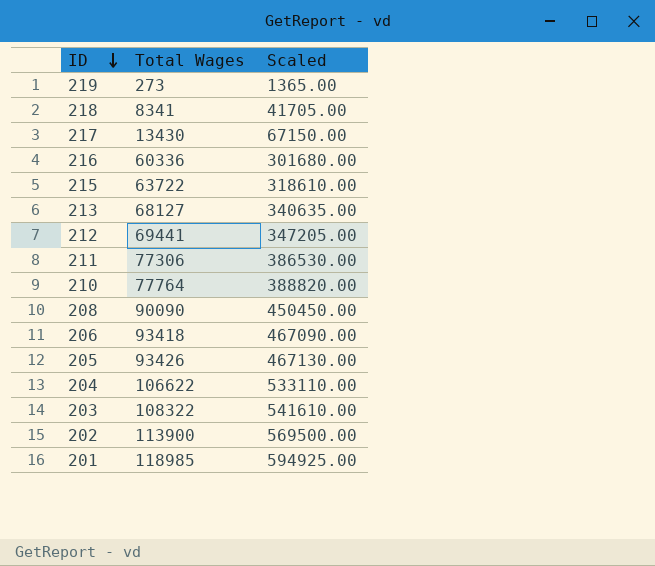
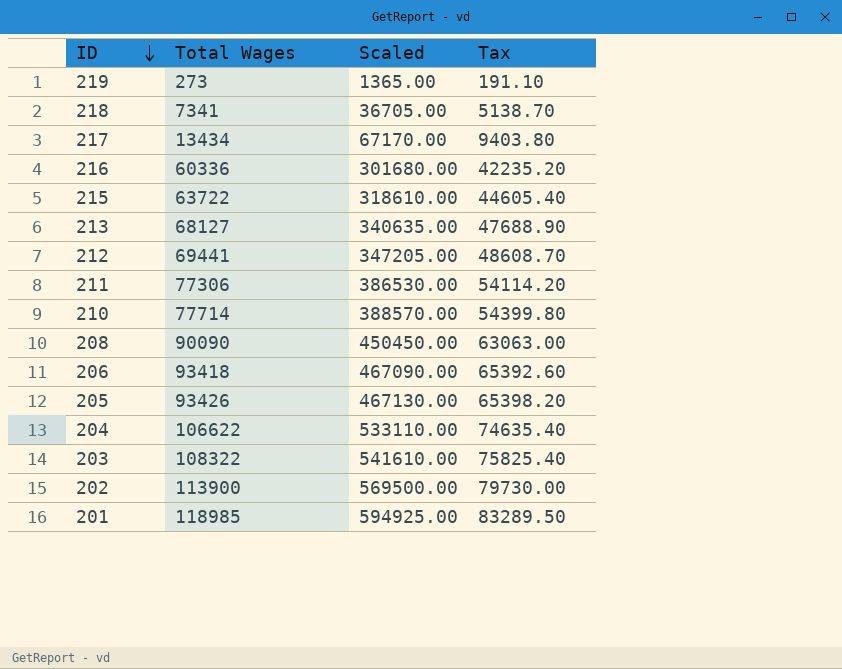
column Tax | formula: none -> [Total Wages] * 0.7
218 | Total Wages: 8341 -> 7341
218 | Scaled: 41705.00 -> 36705.00
217 | Total Wages: 13430 -> 13434
217 | Scaled: 67150.00 -> 67170.00
210 | Total Wages: 77764 -> 77714
210 | Scaled: 388820.00 -> 388570.00

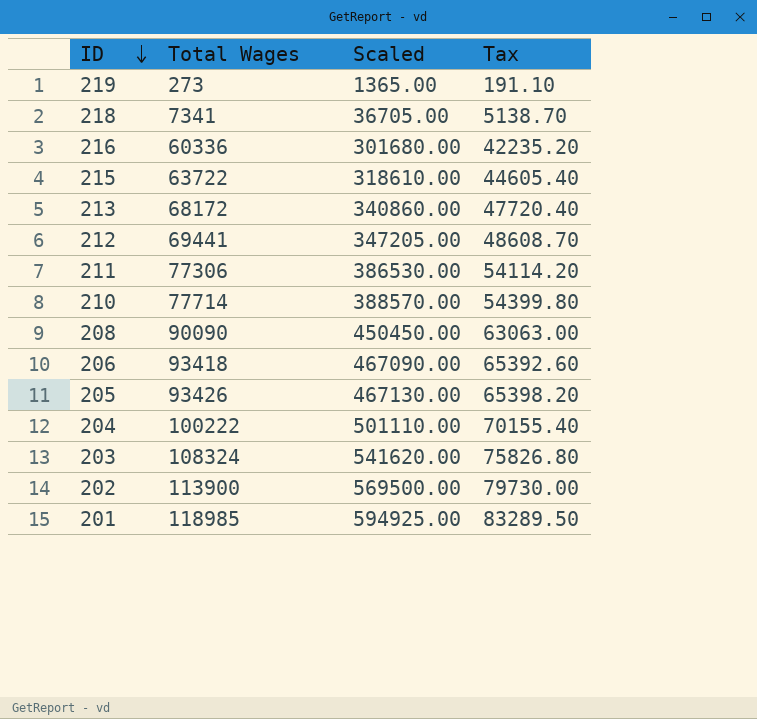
row 217: 13434 | 67170.00 | 9403.80 -> none
213 | Total Wages: 68127 -> 68172
213 | Scaled: 340635.00 -> 340860.00
213 | Tax: 47688.90 -> 47720.40
204 | Total Wages: 106622 -> 100222
204 | Scaled: 533110.00 -> 501110.00
204 | Tax: 74635.40 -> 70155.40
203 | Total Wages: 108322 -> 108324
203 | Scaled: 541610.00 -> 541620.00
203 | Tax: 75825.40 -> 75826.80

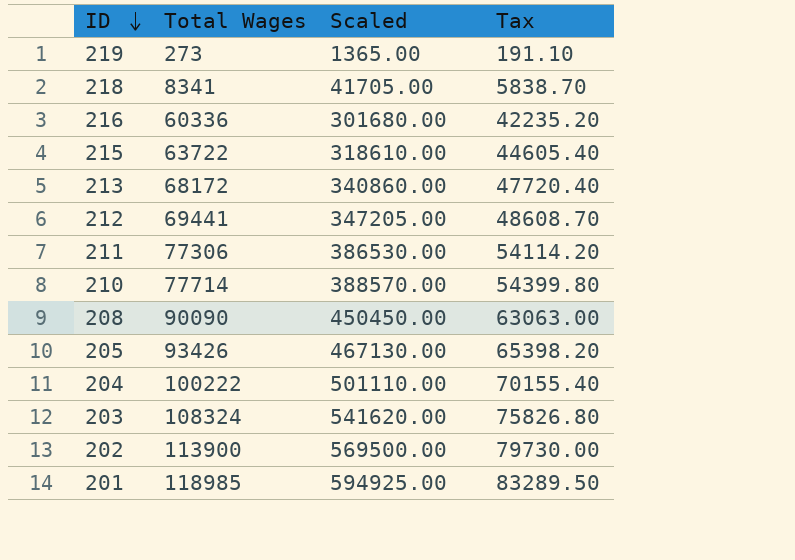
row 206: 93418 | 467090.00 | 65392.60 -> none
218 | Total Wages: 7341 -> 8341
218 | Scaled: 36705.00 -> 41705.00
218 | Tax: 5138.70 -> 5838.70

